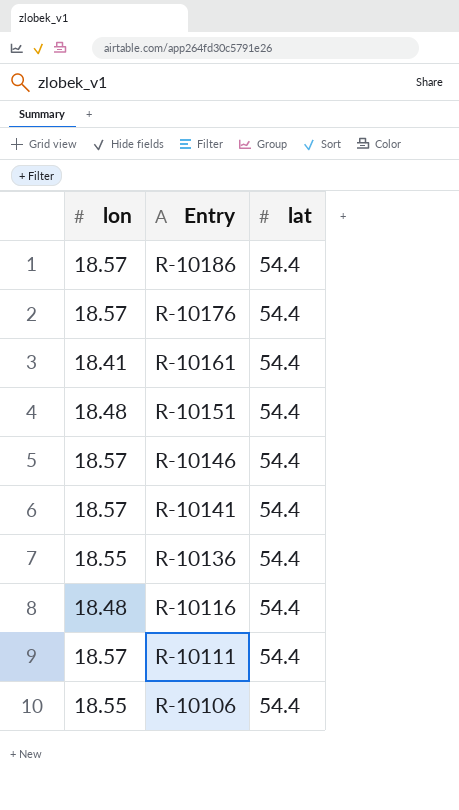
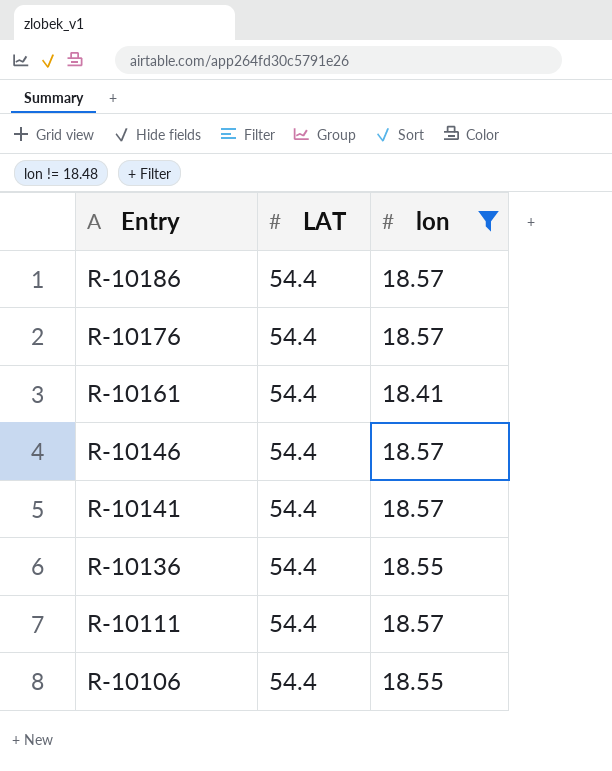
filter: none -> lon != 18.48
column name: lat -> LAT
column lon | position: 1 -> 3

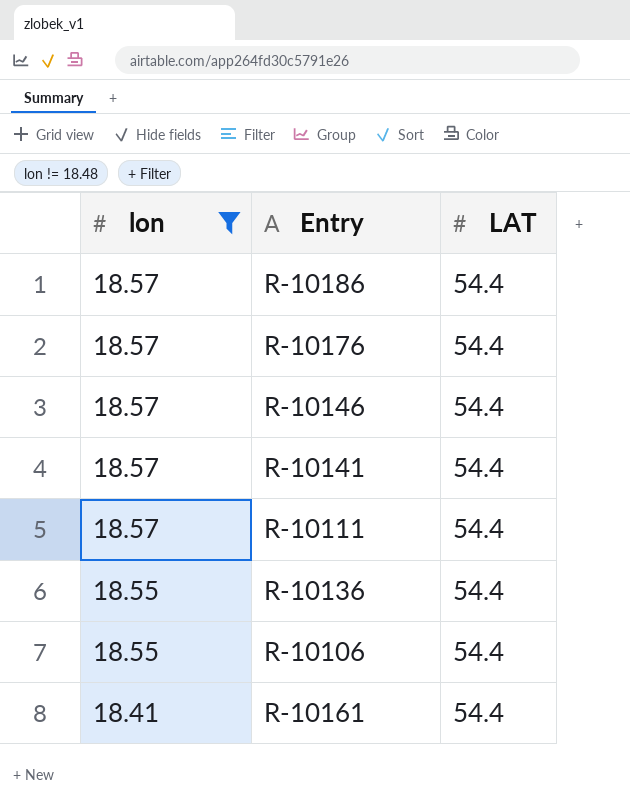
row order: Entry descending -> lon descending
column lon | position: 3 -> 1

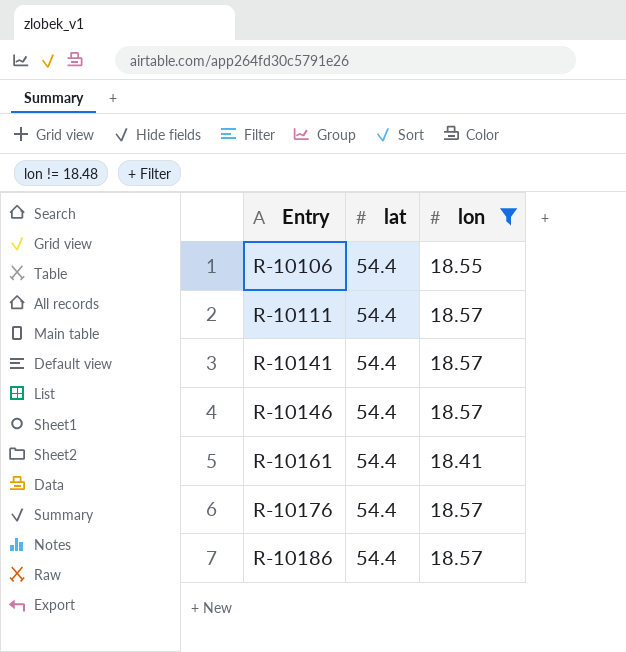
row order: lon descending -> Entry ascending
column name: LAT -> lat
column lon | position: 1 -> 3
row R-10136: 18.55 | 54.4 -> none

